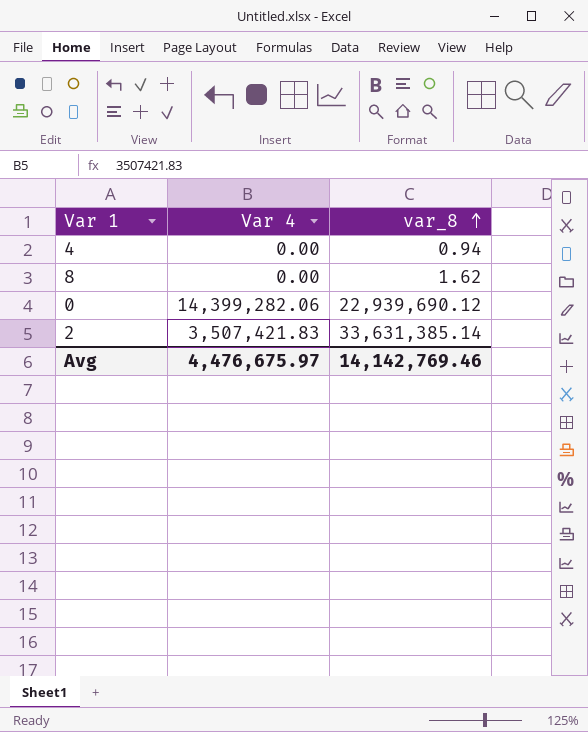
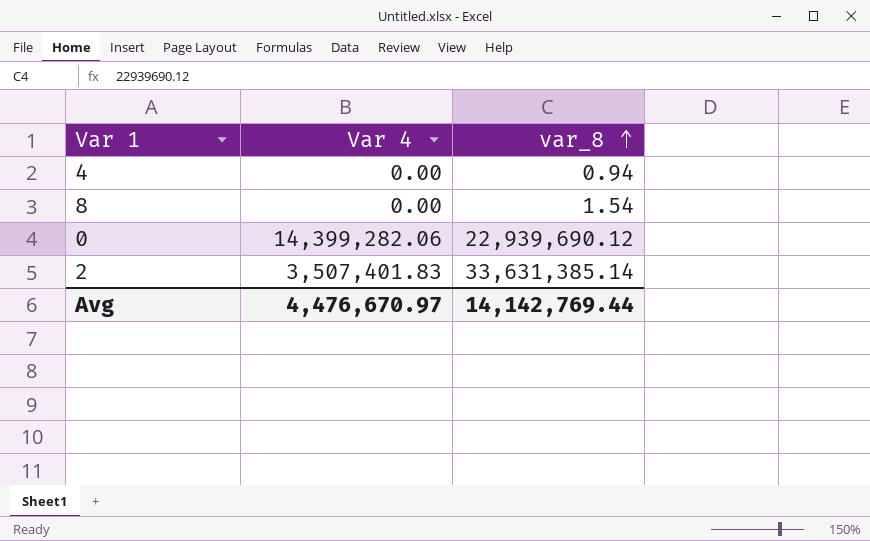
8 | var_8: 1.62 -> 1.54
2 | Var 4: 3,507,421.83 -> 3,507,401.83
Avg | Var 4: 4,476,675.97 -> 4,476,670.97
Avg | var_8: 14,142,769.46 -> 14,142,769.44

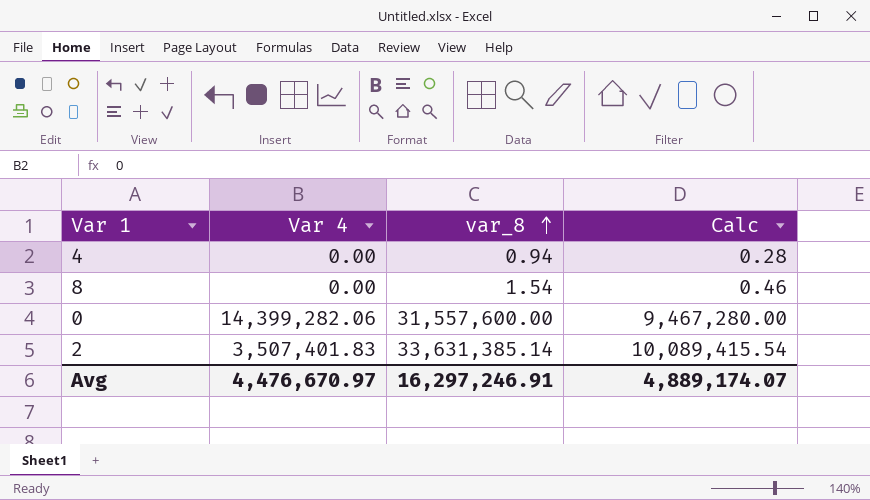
column Calc | formula: none -> [var_8] * 0.3
0 | var_8: 22,939,690.12 -> 31,557,600.00
Avg | var_8: 14,142,769.44 -> 16,297,246.91

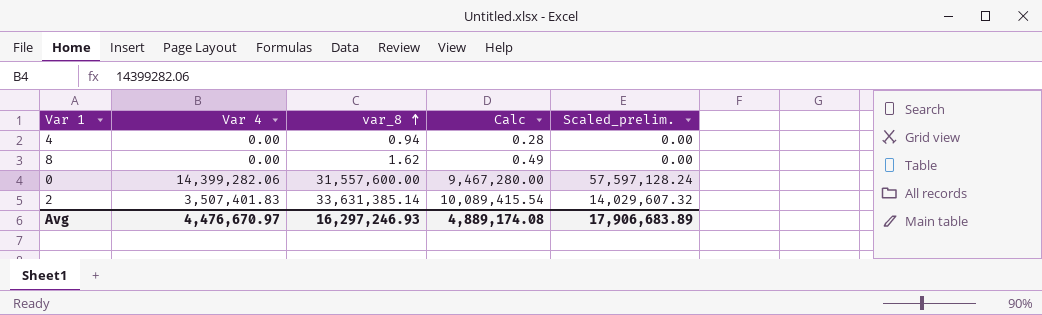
column Scaled_prelim. | formula: none -> [Var 4] * 4
8 | var_8: 1.54 -> 1.62
8 | Calc: 0.46 -> 0.49
Avg | var_8: 16,297,246.91 -> 16,297,246.93
Avg | Calc: 4,889,174.07 -> 4,889,174.08

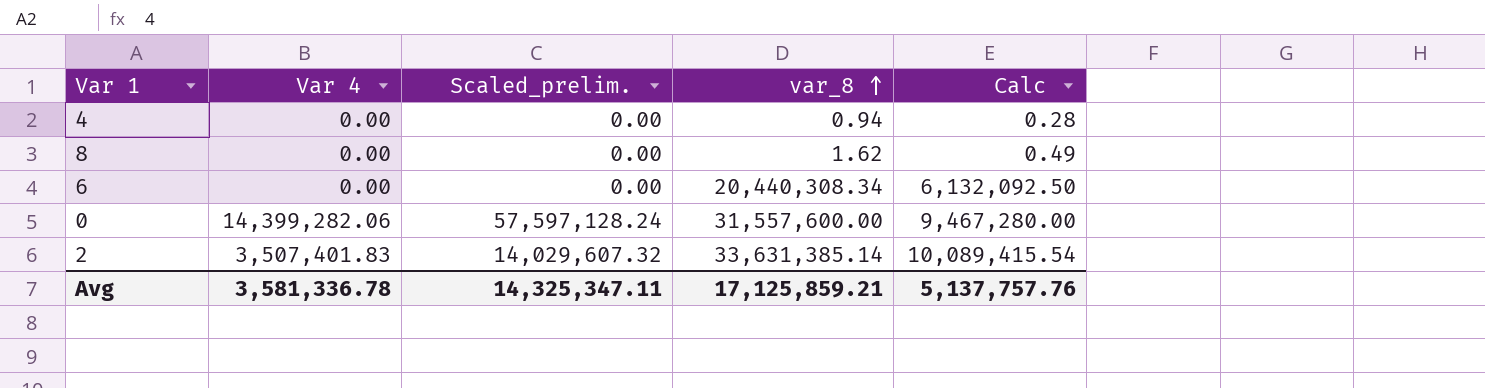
column Scaled_prelim. | position: 5 -> 3
row 6: none -> 0.00 | 0.00 | 20,440,308.34 | 6,132,092.50
Avg | Var 4: 4,476,670.97 -> 3,581,336.78
Avg | Scaled_prelim.: 17,906,683.89 -> 14,325,347.11
Avg | var_8: 16,297,246.93 -> 17,125,859.21
Avg | Calc: 4,889,174.08 -> 5,137,757.76

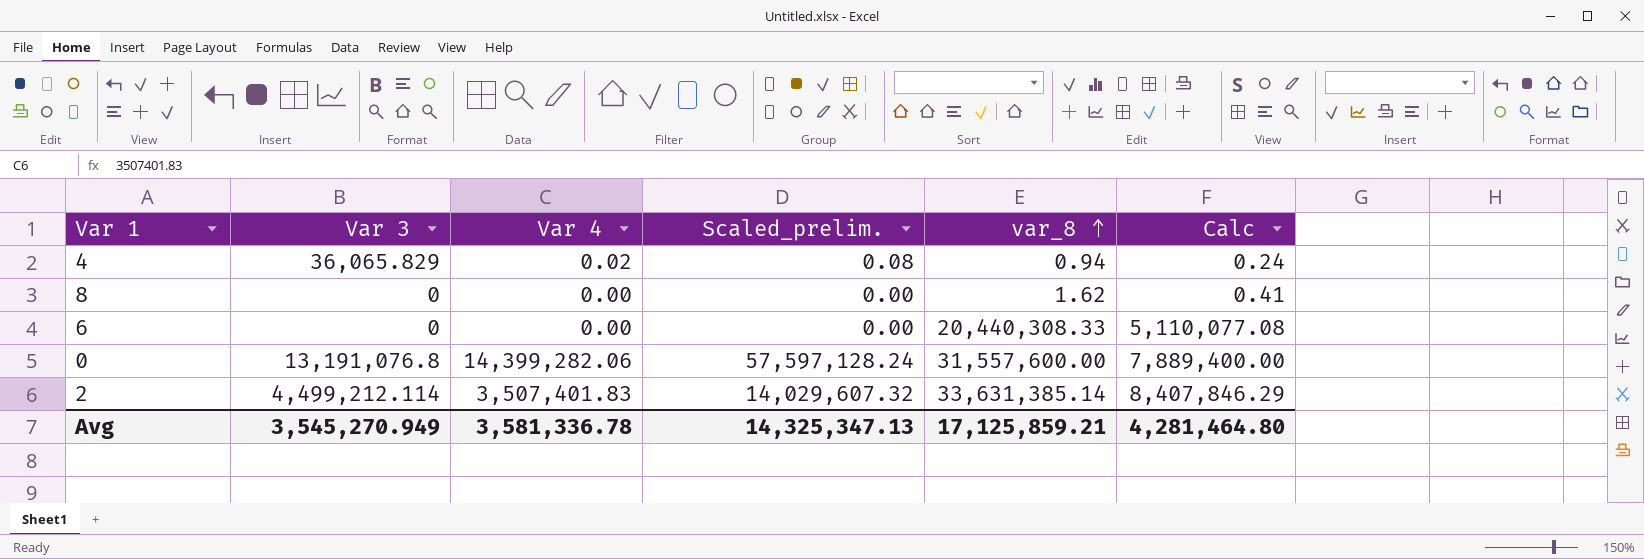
column Var 3 | position: none -> 2
column Calc | formula: [var_8] * 0.3 -> [var_8] * 0.25
4 | Var 4: 0.00 -> 0.02
4 | Scaled_prelim.: 0.00 -> 0.08
6 | var_8: 20,440,308.34 -> 20,440,308.33
Avg | Scaled_prelim.: 14,325,347.11 -> 14,325,347.13
Avg | Calc: 5,137,757.76 -> 4,281,464.80

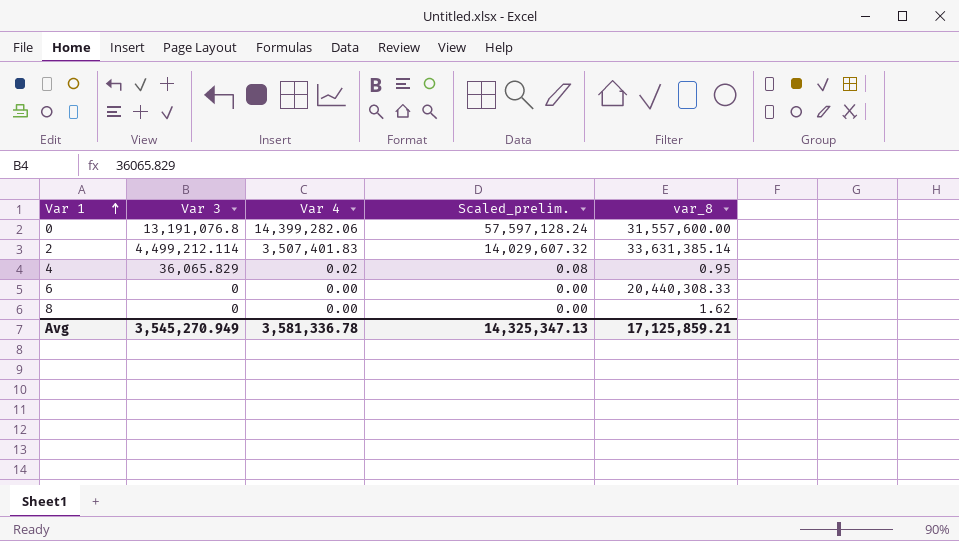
row order: var_8 ascending -> Var 1 ascending
column Calc | formula: [var_8] * 0.25 -> none
4 | var_8: 0.94 -> 0.95

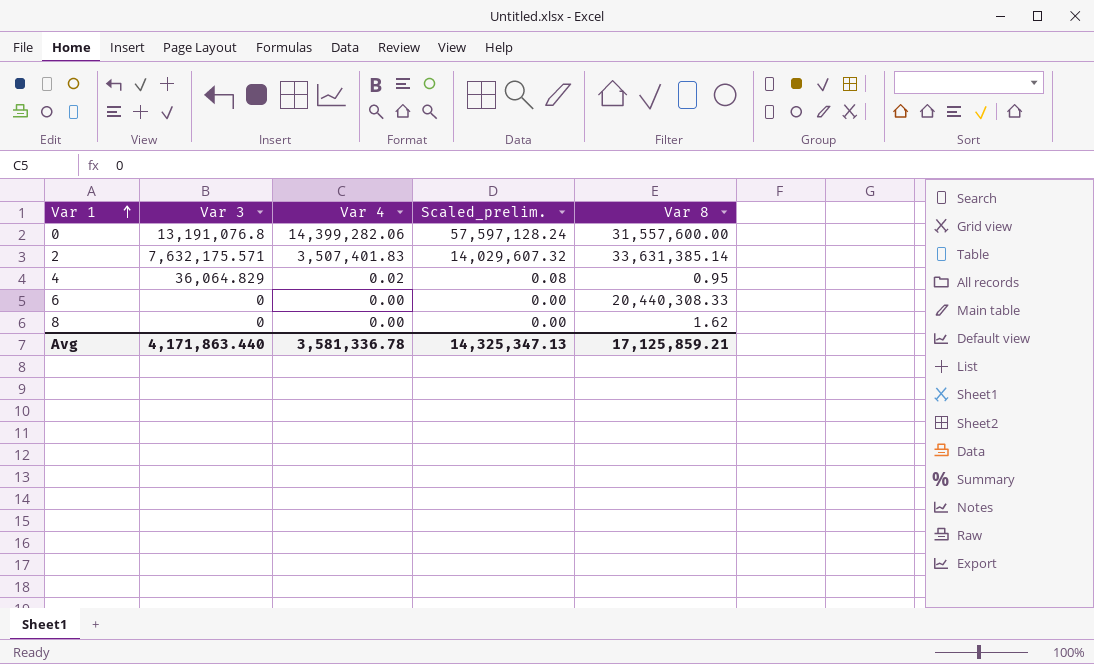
column name: var_8 -> Var 8
2 | Var 3: 4,499,212.114 -> 7,632,175.571
4 | Var 3: 36,065.829 -> 36,064.829
Avg | Var 3: 3,545,270.949 -> 4,171,863.440

